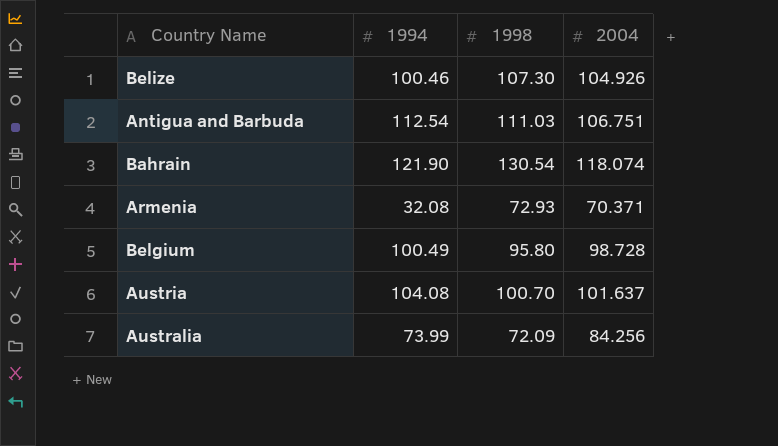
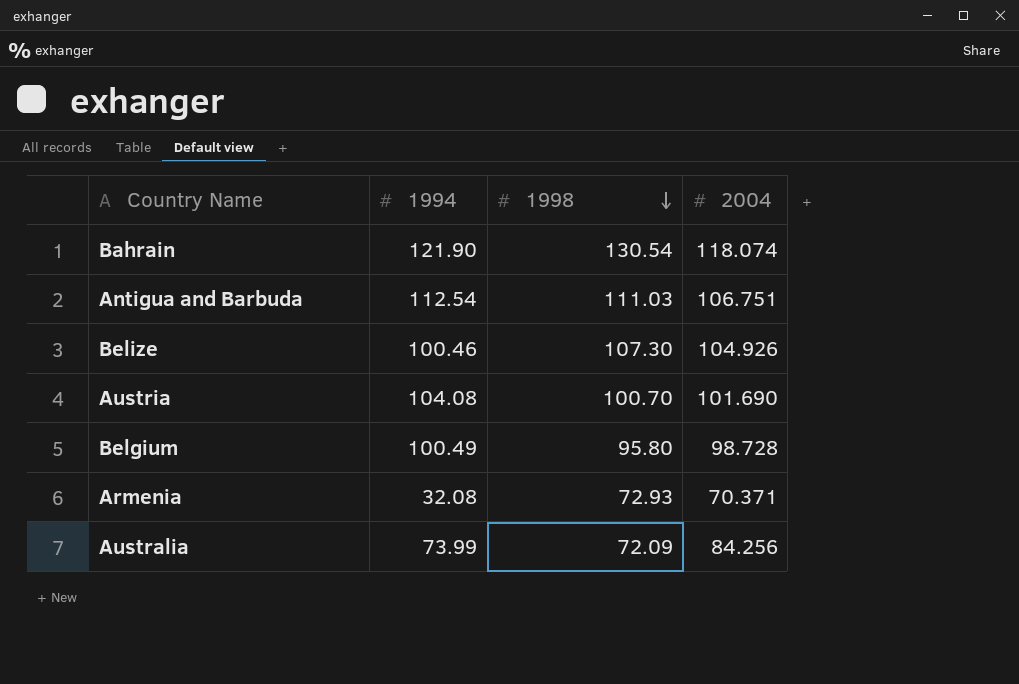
row order: none -> 1998 descending
Austria | 2004: 101.637 -> 101.690

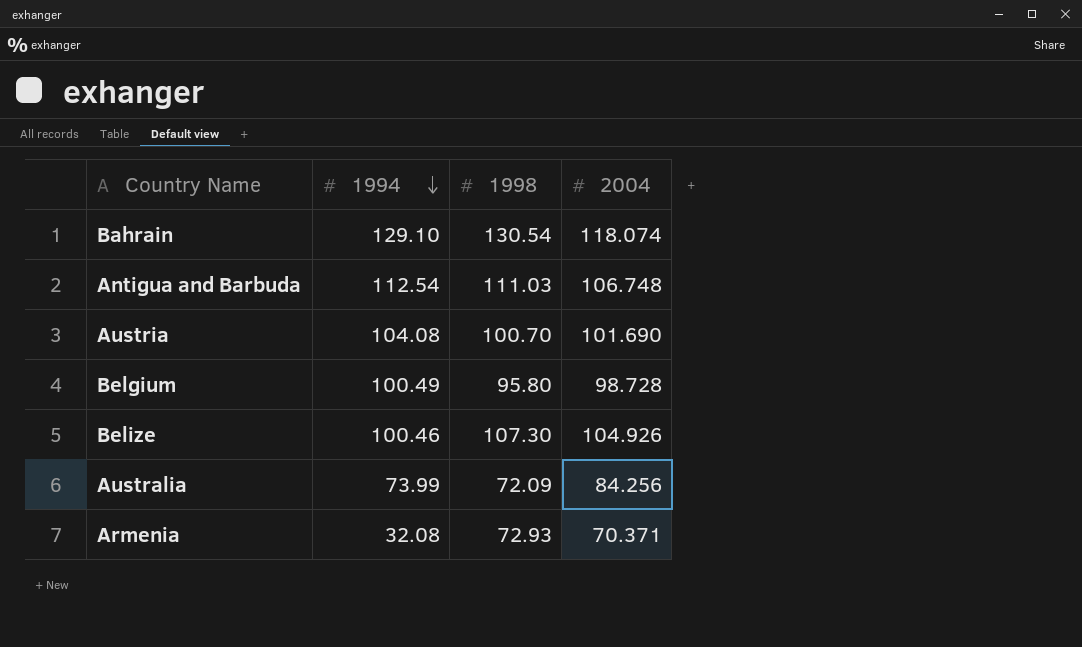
row order: 1998 descending -> 1994 descending
Bahrain | 1994: 121.90 -> 129.10
Antigua and Barbuda | 2004: 106.751 -> 106.748

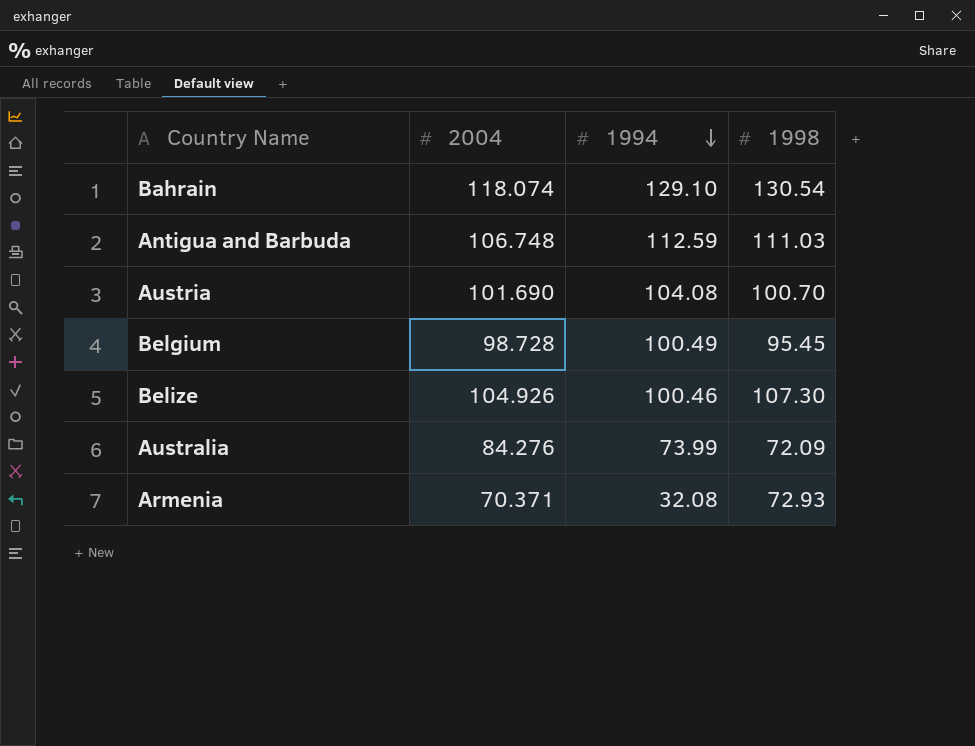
column 2004 | position: 4 -> 2
Antigua and Barbuda | 1994: 112.54 -> 112.59
Belgium | 1998: 95.80 -> 95.45
Australia | 2004: 84.256 -> 84.276

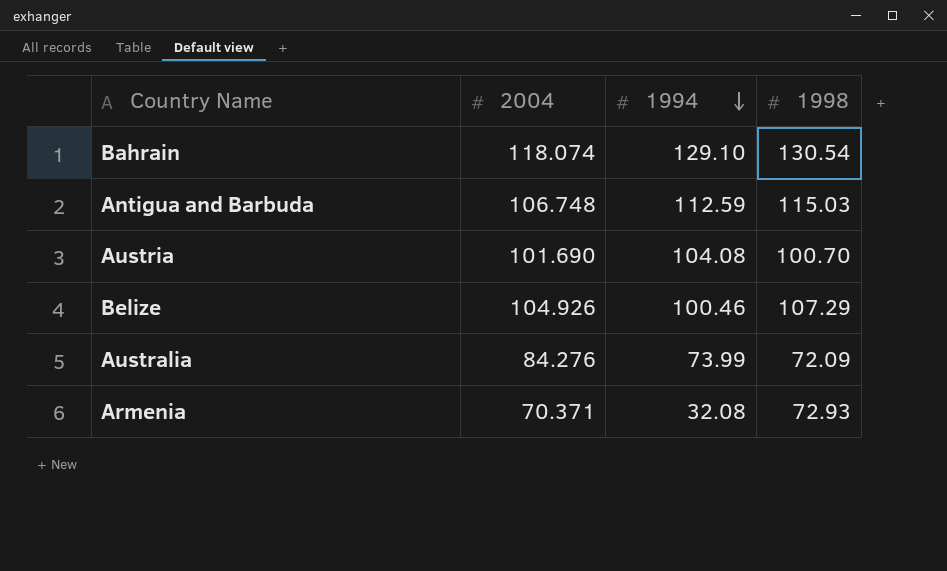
row Belgium: 98.728 | 100.49 | 95.45 -> none
Antigua and Barbuda | 1998: 111.03 -> 115.03
Belize | 1998: 107.30 -> 107.29

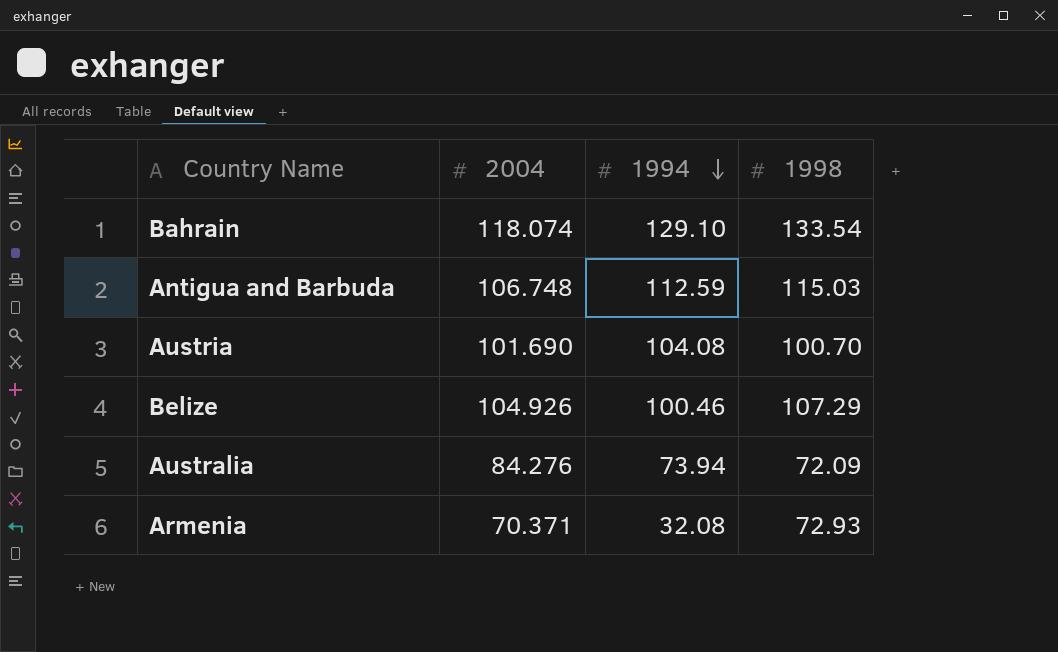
Bahrain | 1998: 130.54 -> 133.54
Australia | 1994: 73.99 -> 73.94

